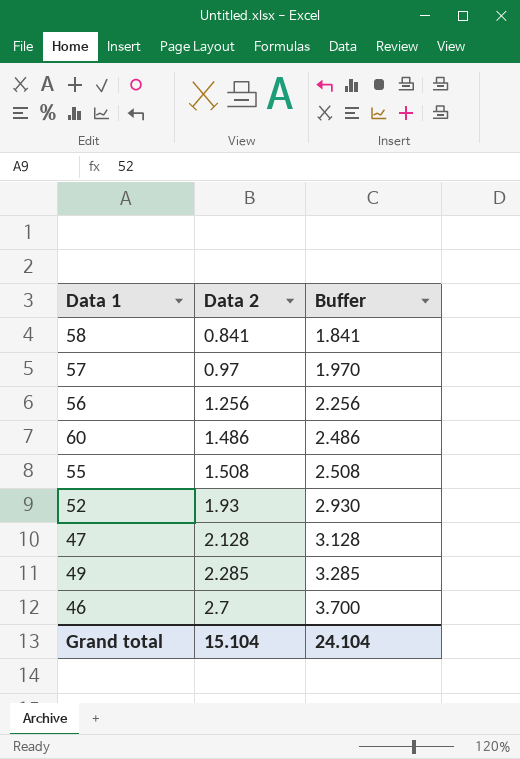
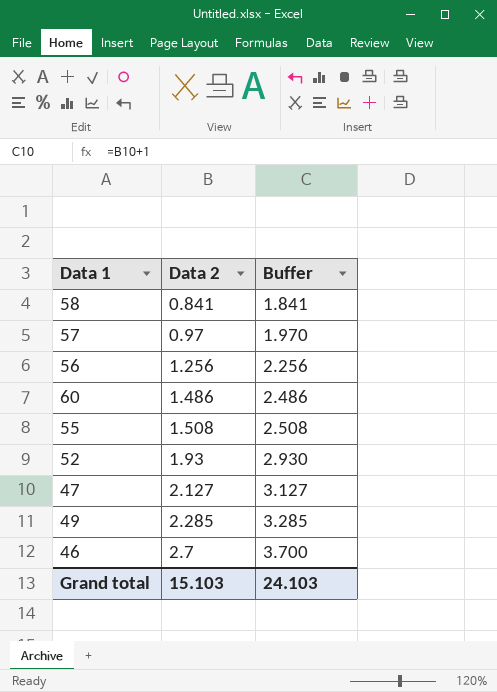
47 | Data 2: 2.128 -> 2.127
47 | Buffer: 3.128 -> 3.127
Grand total | Data 2: 15.104 -> 15.103
Grand total | Buffer: 24.104 -> 24.103

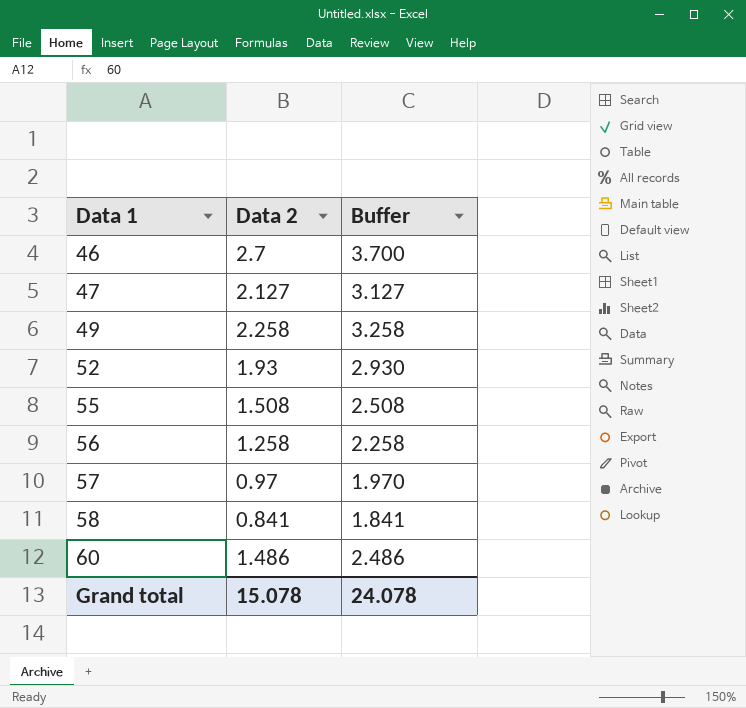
row order: Data 2 ascending -> Data 1 ascending
49 | Data 2: 2.285 -> 2.258
49 | Buffer: 3.285 -> 3.258
56 | Data 2: 1.256 -> 1.258
56 | Buffer: 2.256 -> 2.258
Grand total | Data 2: 15.103 -> 15.078
Grand total | Buffer: 24.103 -> 24.078

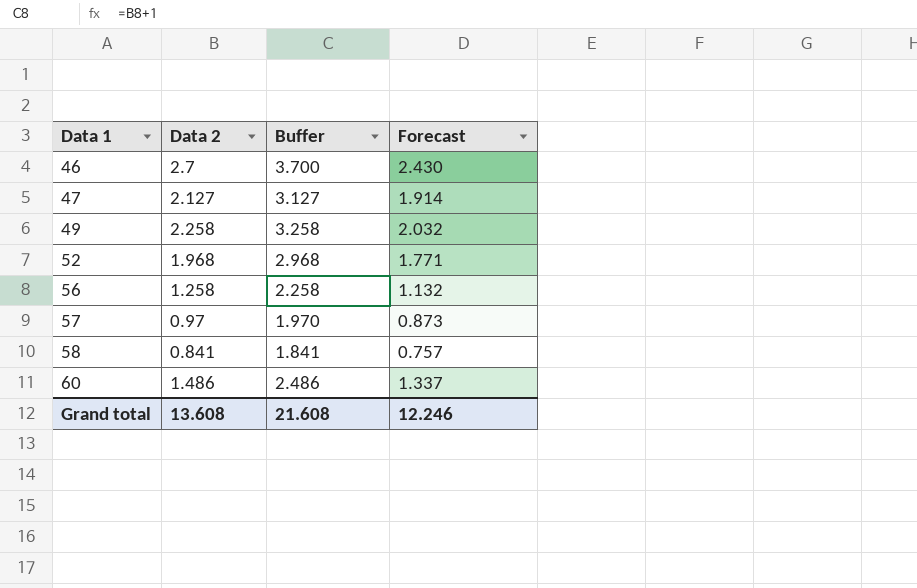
column Forecast | formula: none -> [Data 2] * 0.9
row 55: 1.508 | 2.508 -> none
52 | Data 2: 1.93 -> 1.968
52 | Buffer: 2.930 -> 2.968
Grand total | Data 2: 15.078 -> 13.608
Grand total | Buffer: 24.078 -> 21.608

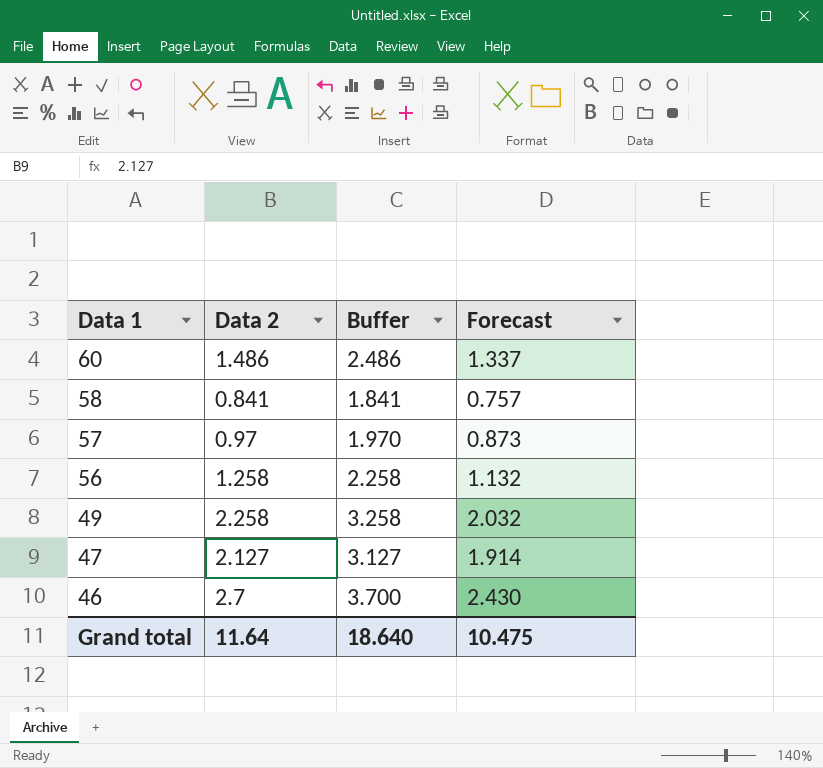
row order: Data 1 ascending -> Data 1 descending
row 52: 1.968 | 2.968 | 1.771 -> none
Grand total | Data 2: 13.608 -> 11.64
Grand total | Buffer: 21.608 -> 18.640
Grand total | Forecast: 12.246 -> 10.475

